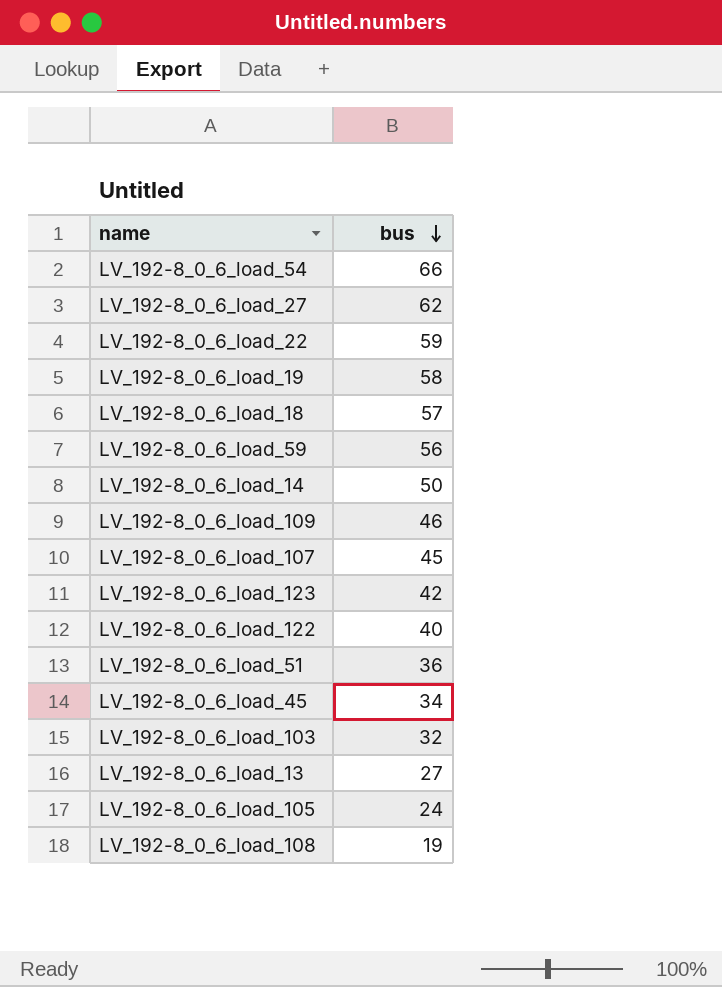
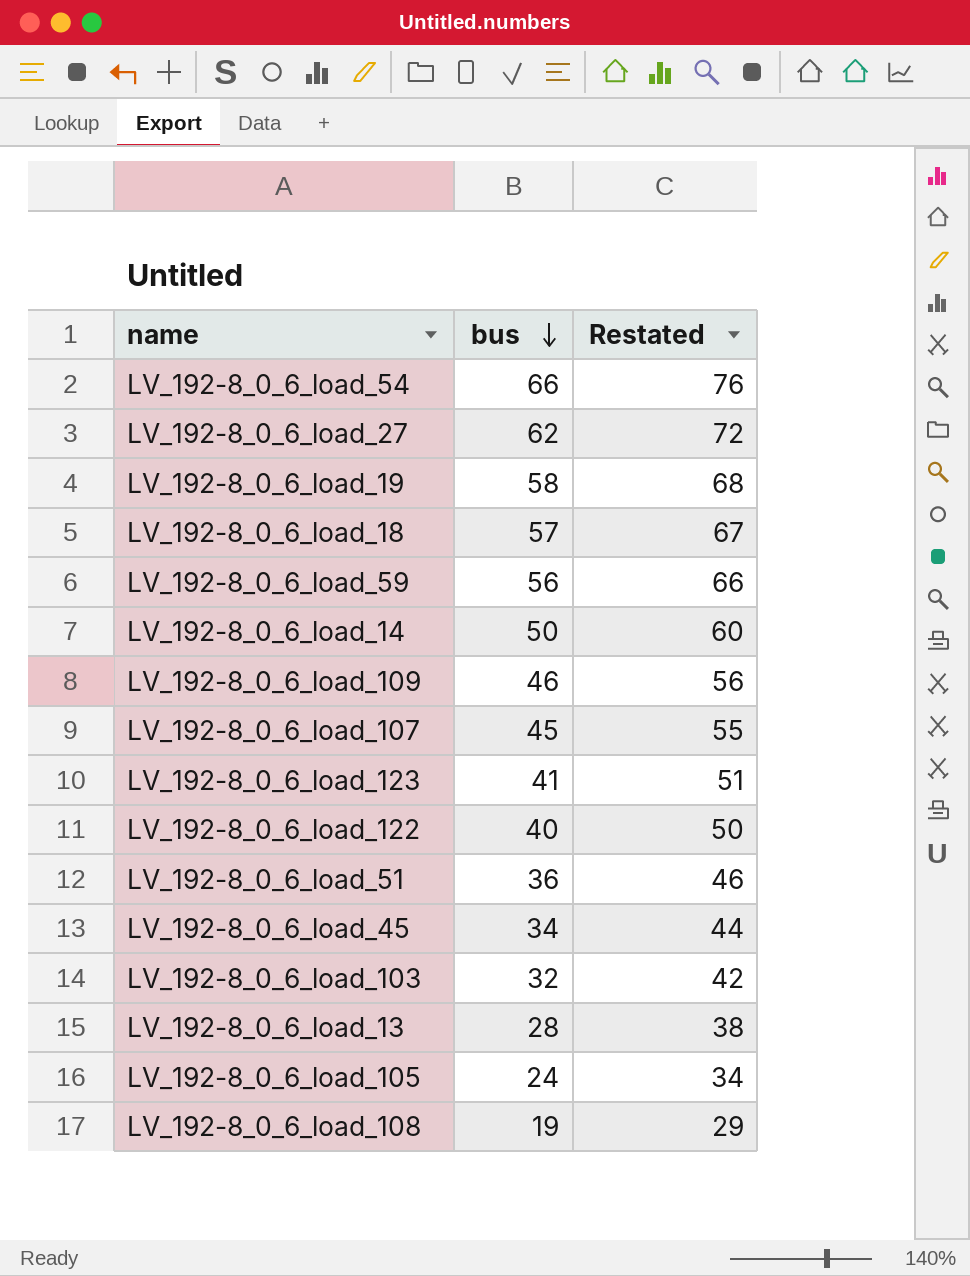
column Restated | formula: none -> [bus] + 10
row LV_192-8_0_6_load_22: 59 -> none
LV_192-8_0_6_load_123 | bus: 42 -> 41
LV_192-8_0_6_load_13 | bus: 27 -> 28

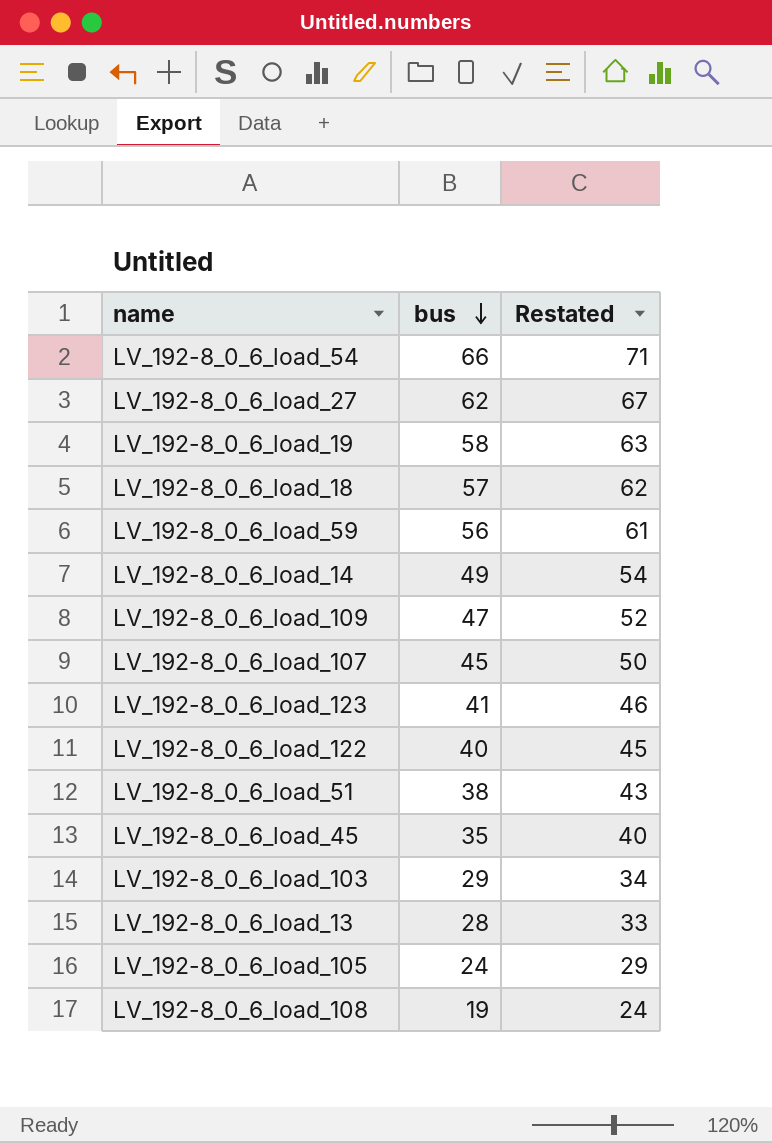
column Restated | formula: [bus] + 10 -> [bus] + 5
LV_192-8_0_6_load_14 | bus: 50 -> 49
LV_192-8_0_6_load_109 | bus: 46 -> 47
LV_192-8_0_6_load_51 | bus: 36 -> 38
LV_192-8_0_6_load_45 | bus: 34 -> 35
LV_192-8_0_6_load_103 | bus: 32 -> 29

